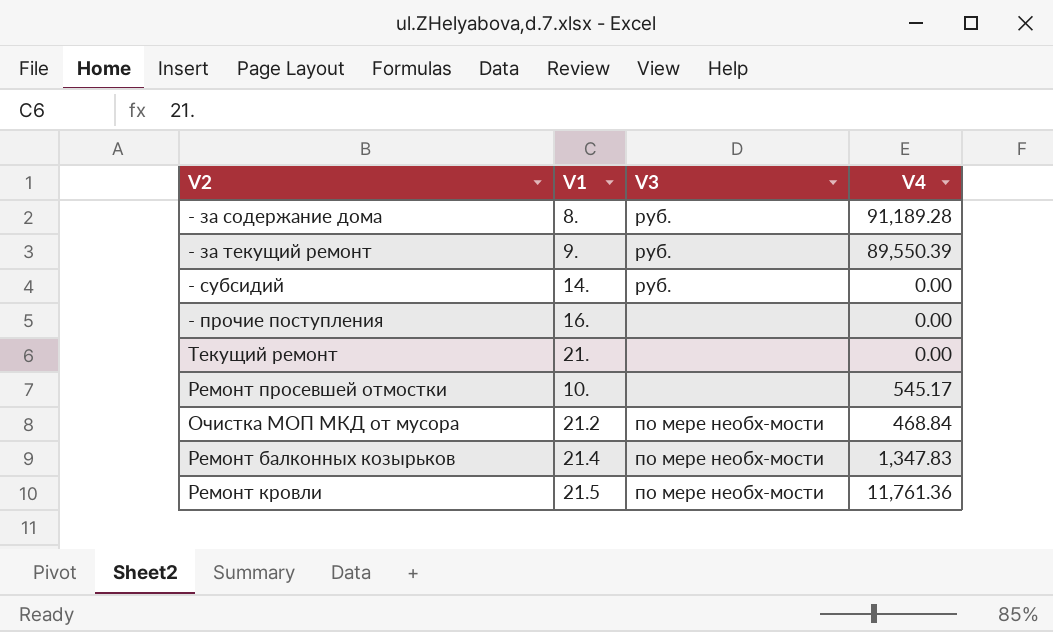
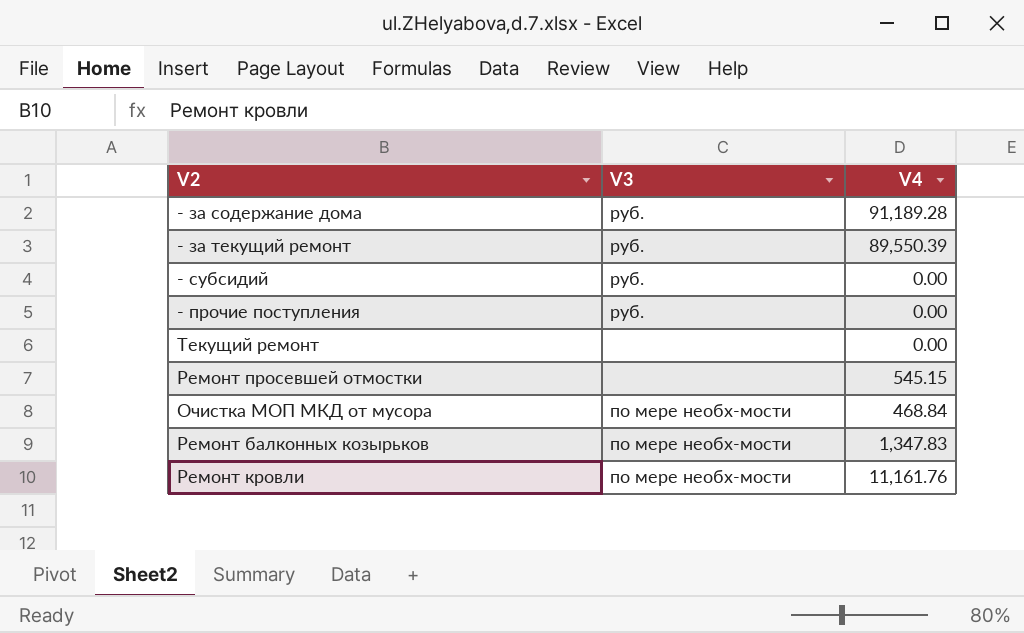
column V1 | position: 2 -> none
- прочие поступления | V3: none -> руб.
Ремонт просевшей отмостки | V4: 545.17 -> 545.15
Ремонт кровли | V4: 11,761.36 -> 11,161.76

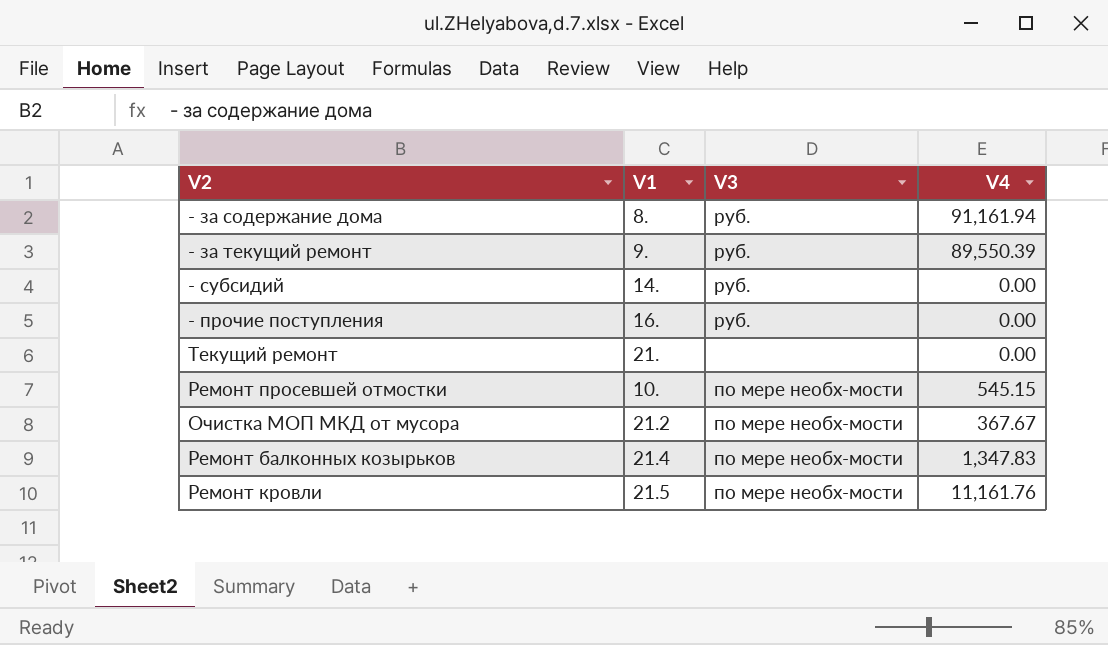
column V1 | position: none -> 2
- за содержание дома | V4: 91,189.28 -> 91,161.94
Ремонт просевшей отмостки | V3: none -> по мере необх-мости
Очистка МОП МКД от мусора | V4: 468.84 -> 367.67

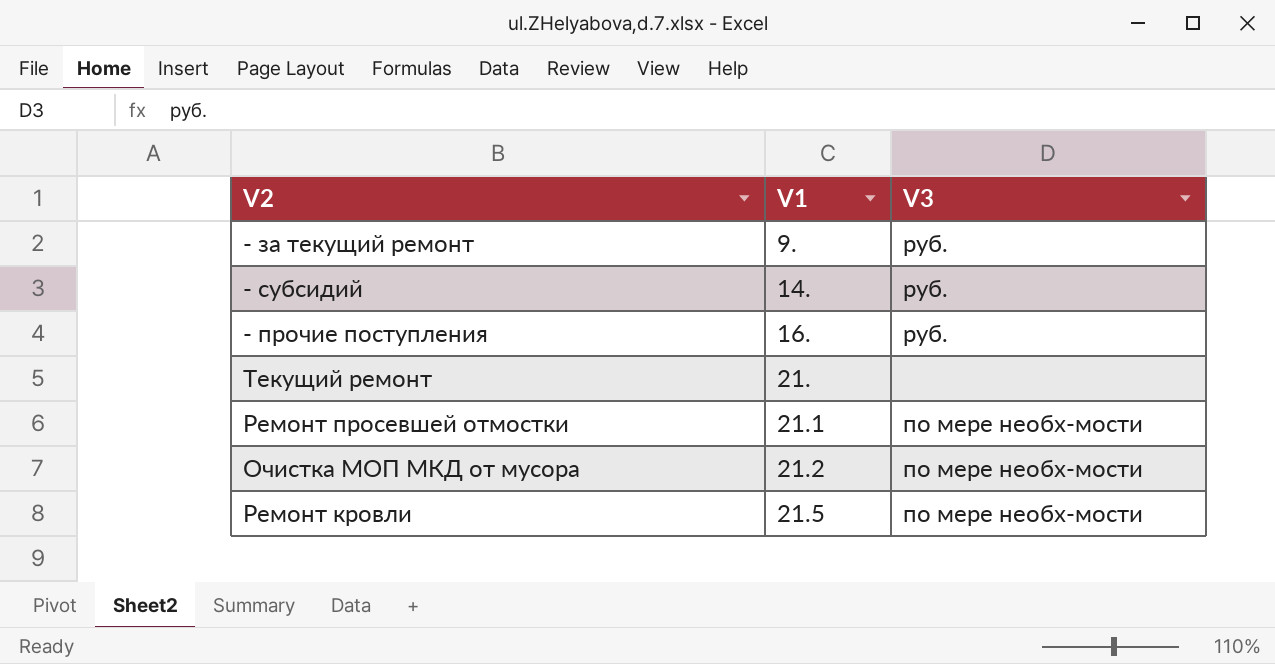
column V4 | position: 4 -> none
row - за содержание дома: 8. | руб. | 91,161.94 -> none
row Ремонт балконных козырьков: 21.4 | по мере необх-мости | 1,347.83 -> none
Ремонт просевшей отмостки | V1: 10. -> 21.1

